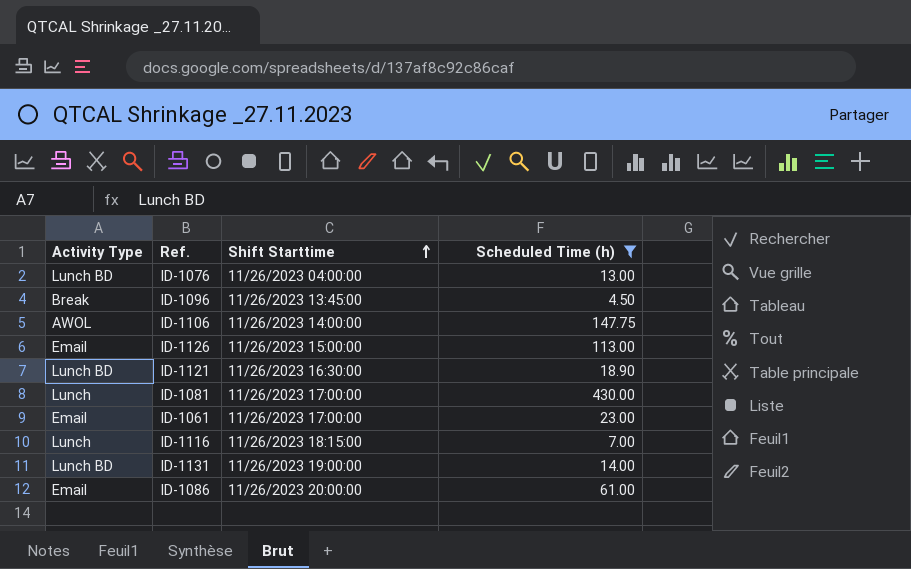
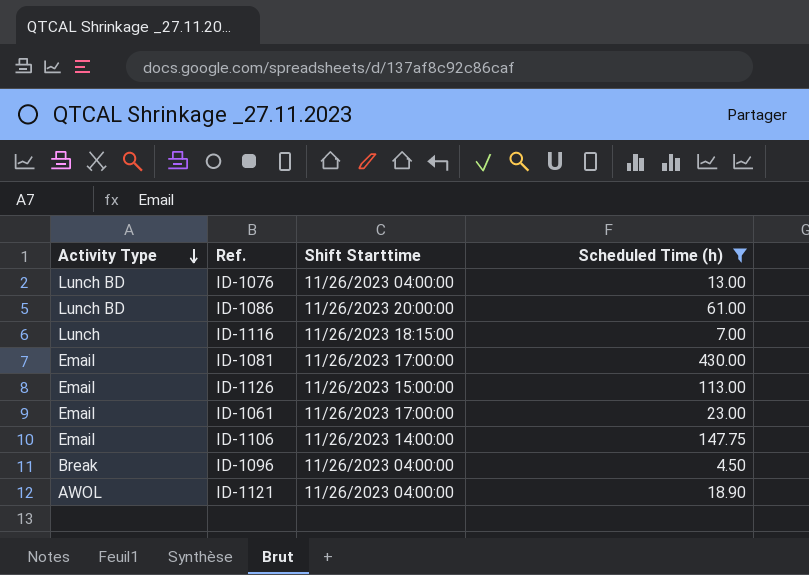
row order: Shift Starttime ascending -> Activity Type descending
row ID-1131: Lunch BD | 11/26/2023 19:00:00 | 14.00 -> none
ID-1086 | Activity Type: Email -> Lunch BD
ID-1081 | Activity Type: Lunch -> Email
ID-1106 | Activity Type: AWOL -> Email
ID-1096 | Shift Starttime: 11/26/2023 13:45:00 -> 11/26/2023 04:00:00
ID-1121 | Activity Type: Lunch BD -> AWOL
ID-1121 | Shift Starttime: 11/26/2023 16:30:00 -> 11/26/2023 04:00:00

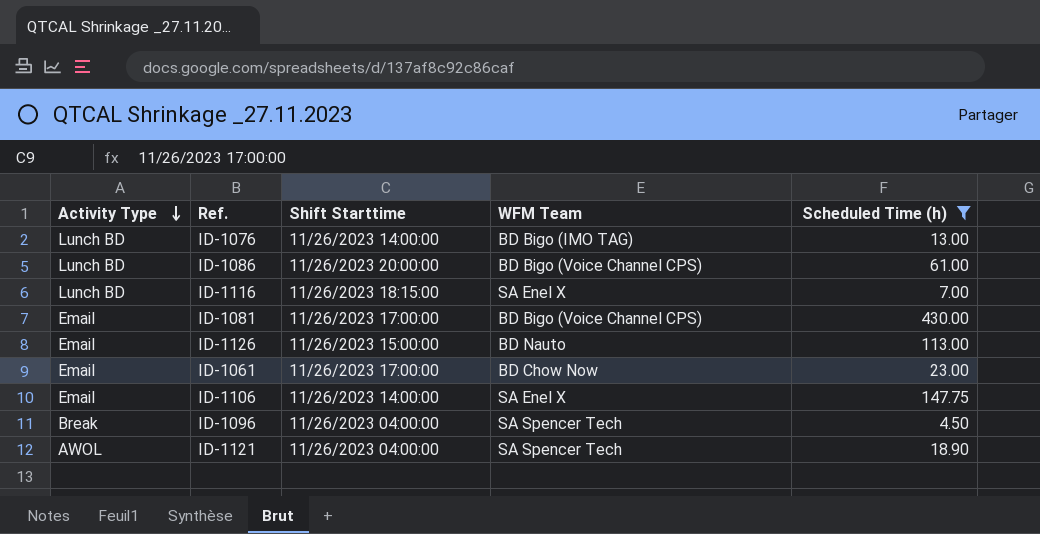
column WFM Team | position: none -> 4
ID-1076 | Shift Starttime: 11/26/2023 04:00:00 -> 11/26/2023 14:00:00
ID-1116 | Activity Type: Lunch -> Lunch BD

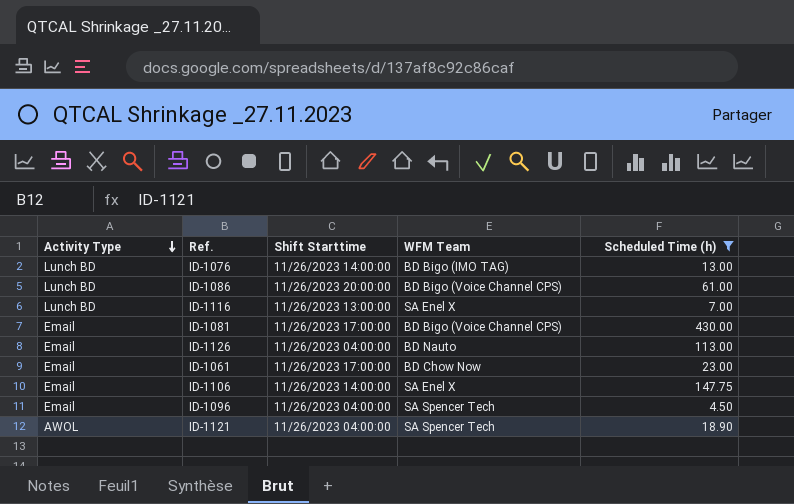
ID-1116 | Shift Starttime: 11/26/2023 18:15:00 -> 11/26/2023 13:00:00
ID-1126 | Shift Starttime: 11/26/2023 15:00:00 -> 11/26/2023 04:00:00
ID-1096 | Activity Type: Break -> Email

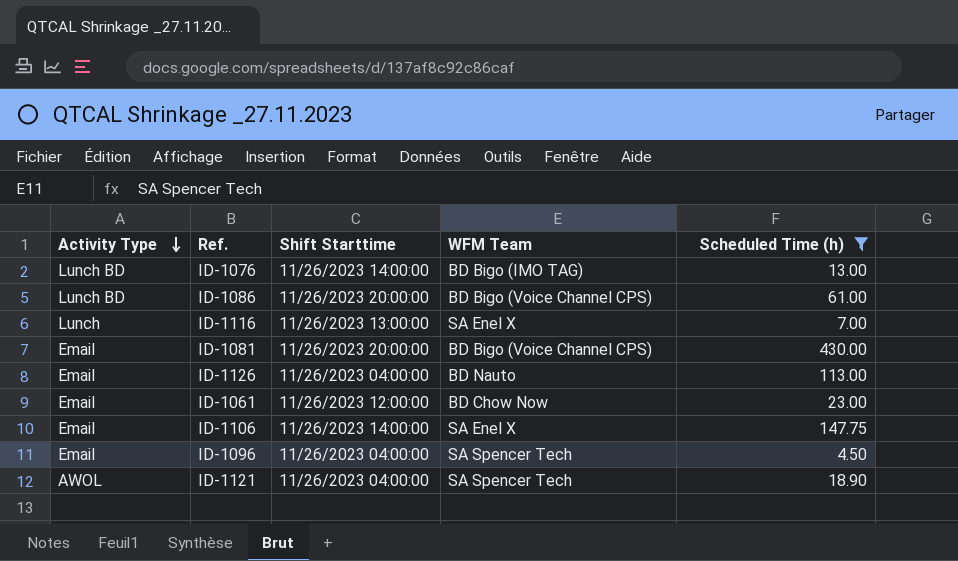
ID-1116 | Activity Type: Lunch BD -> Lunch
ID-1081 | Shift Starttime: 11/26/2023 17:00:00 -> 11/26/2023 20:00:00
ID-1061 | Shift Starttime: 11/26/2023 17:00:00 -> 11/26/2023 12:00:00

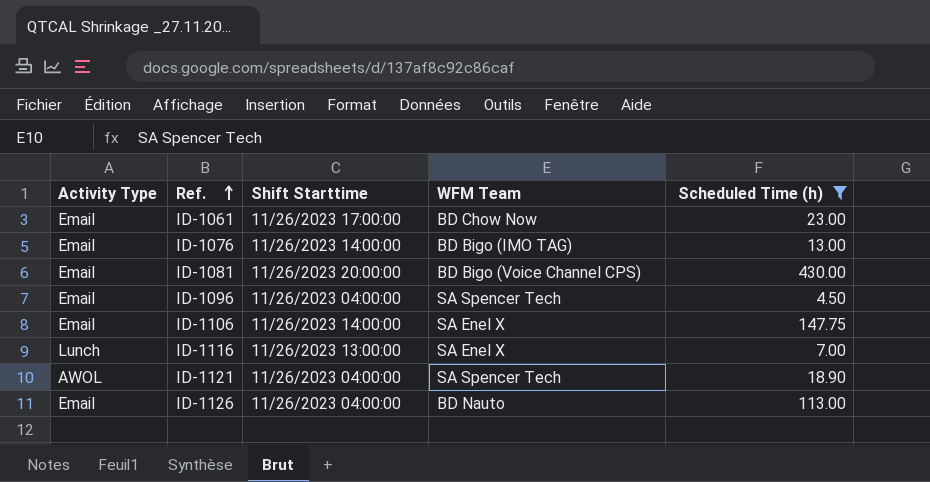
row order: Activity Type descending -> Ref. ascending
row ID-1086: Lunch BD | 11/26/2023 20:00:00 | BD Bigo (Voice Channel CPS) | 61.00 -> none
ID-1061 | Shift Starttime: 11/26/2023 12:00:00 -> 11/26/2023 17:00:00
ID-1076 | Activity Type: Lunch BD -> Email

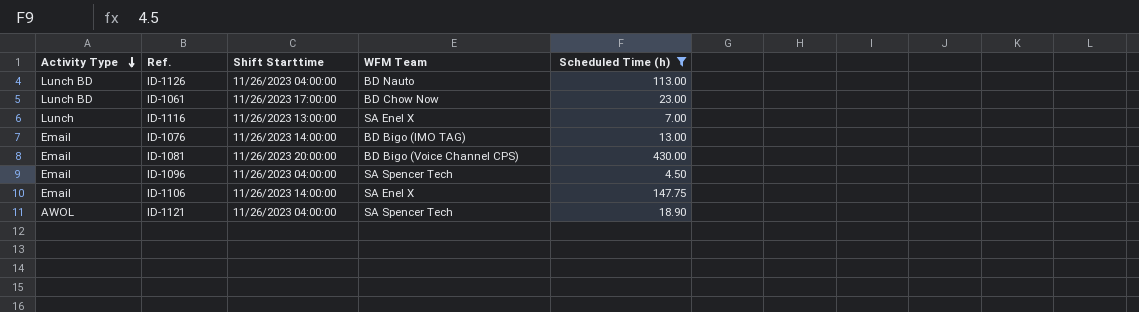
row order: Ref. ascending -> Activity Type descending
ID-1126 | Activity Type: Email -> Lunch BD
ID-1061 | Activity Type: Email -> Lunch BD

